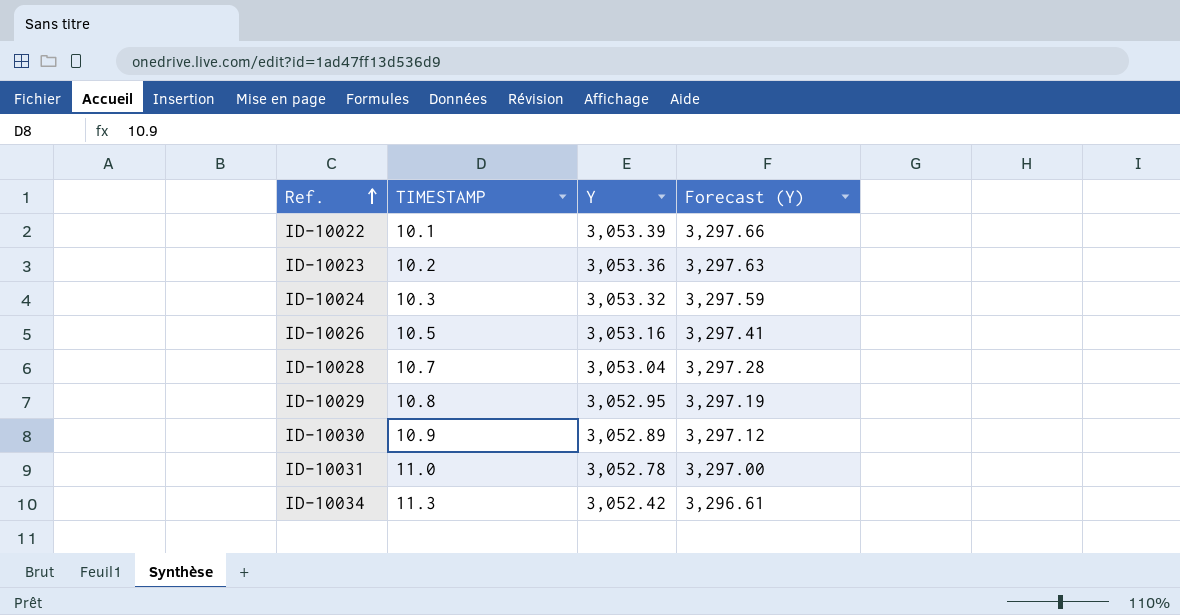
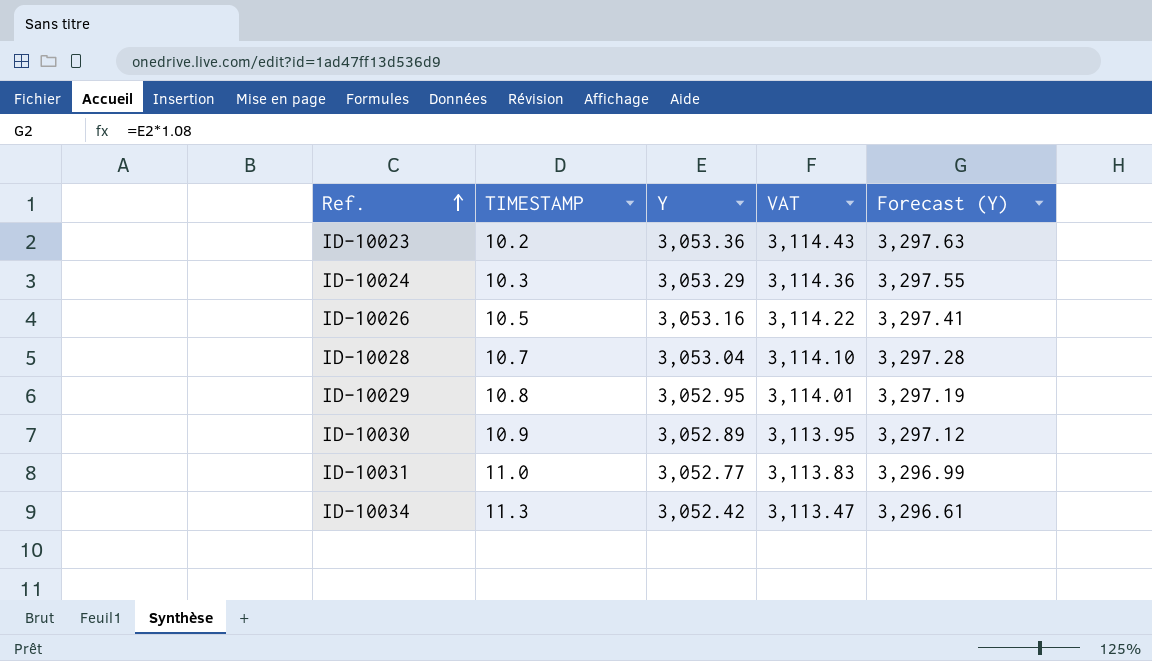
column VAT | formula: none -> [Y] * 1.02
row ID-10022: 10.1 | 3,053.39 | 3,297.66 -> none
ID-10024 | Y: 3,053.32 -> 3,053.29
ID-10024 | Forecast (Y): 3,297.59 -> 3,297.55
ID-10031 | Y: 3,052.78 -> 3,052.77
ID-10031 | Forecast (Y): 3,297.00 -> 3,296.99

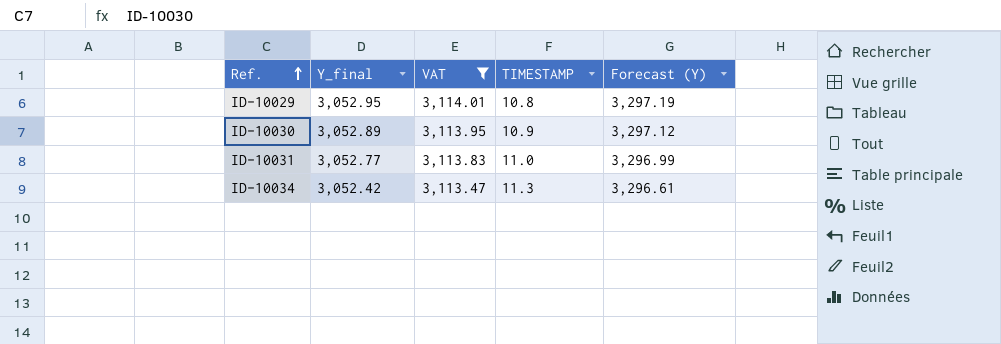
filter: none -> VAT <= 3,114.01
column name: Y -> Y_final
column TIMESTAMP | position: 2 -> 4

